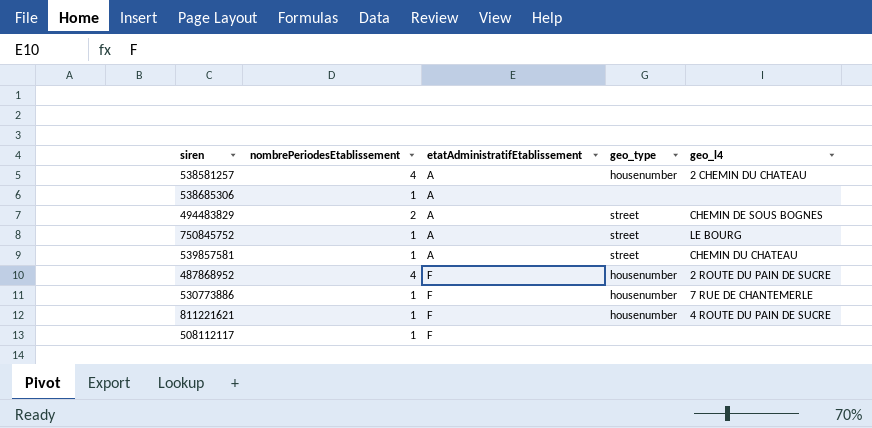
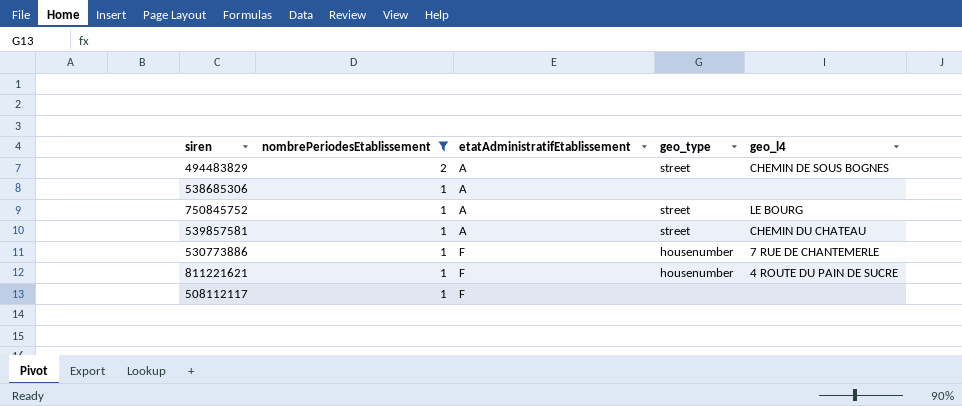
filter: none -> nombrePeriodesEtablissement != 4
row order: etatAdministratifEtablissement ascending -> nombrePeriodesEtablissement descending

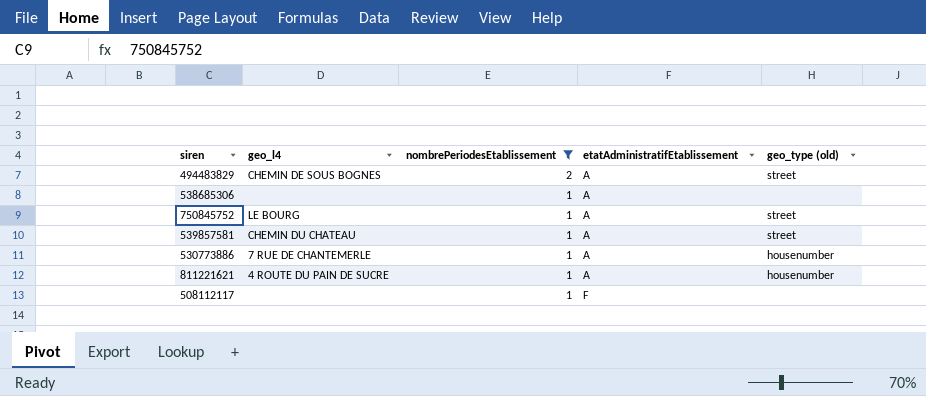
column geo_l4 | position: 5 -> 2
column name: geo_type -> geo_type (old)
530773886 | etatAdministratifEtablissement: F -> A
811221621 | etatAdministratifEtablissement: F -> A

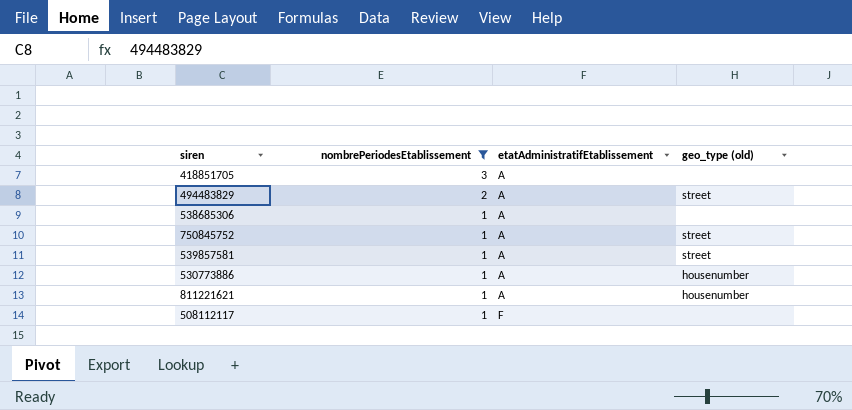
column geo_l4 | position: 2 -> none
row 418851705: none -> 3 | A | none

